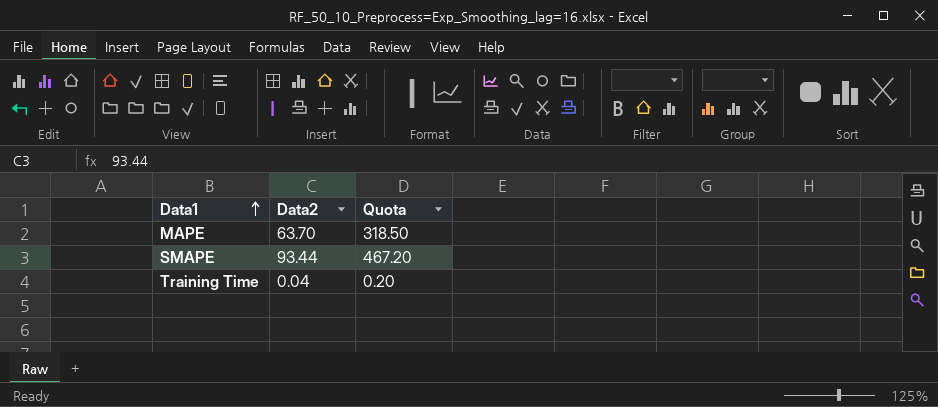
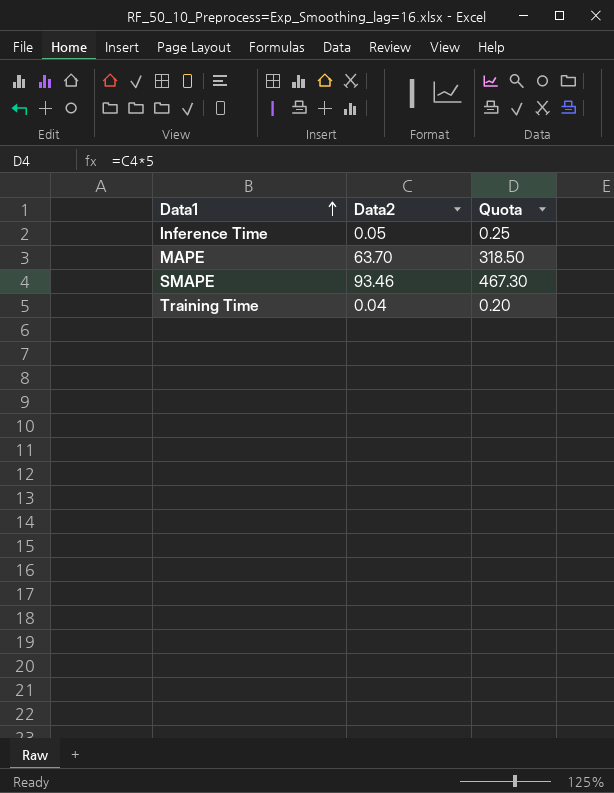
row Inference Time: none -> 0.05 | 0.25
SMAPE | Data2: 93.44 -> 93.46
SMAPE | Quota: 467.20 -> 467.30

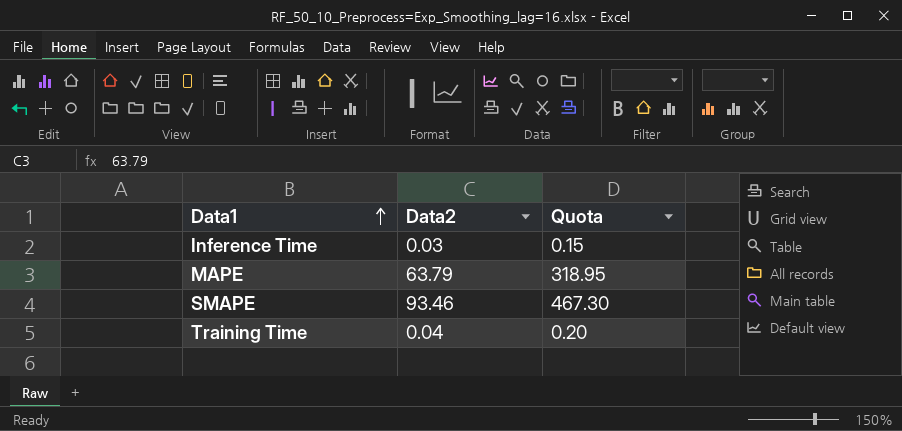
Inference Time | Data2: 0.05 -> 0.03
Inference Time | Quota: 0.25 -> 0.15
MAPE | Data2: 63.70 -> 63.79
MAPE | Quota: 318.50 -> 318.95

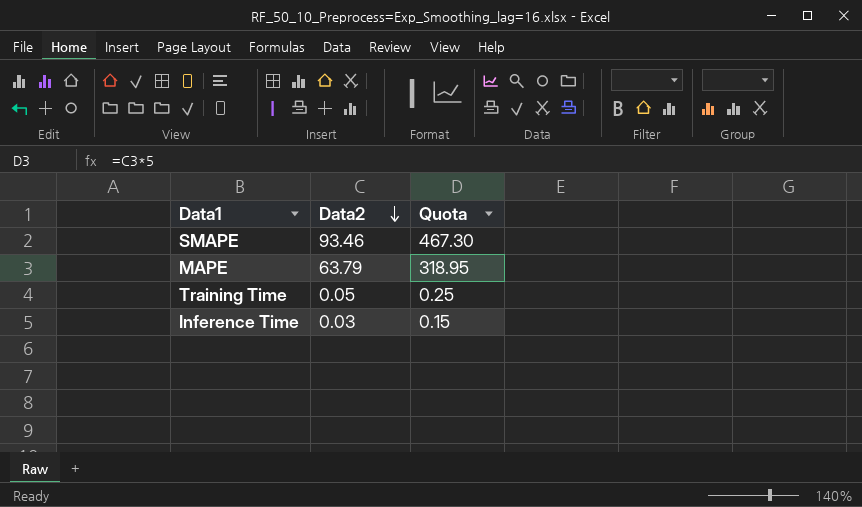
row order: Data1 ascending -> Data2 descending
Training Time | Data2: 0.04 -> 0.05
Training Time | Quota: 0.20 -> 0.25

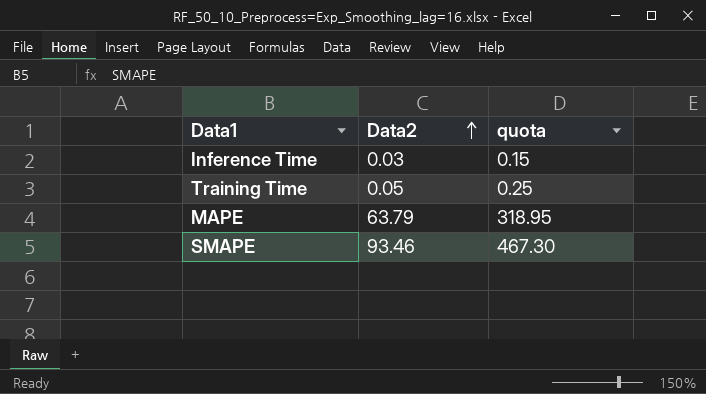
row order: Data2 descending -> Data2 ascending
column name: Quota -> quota

